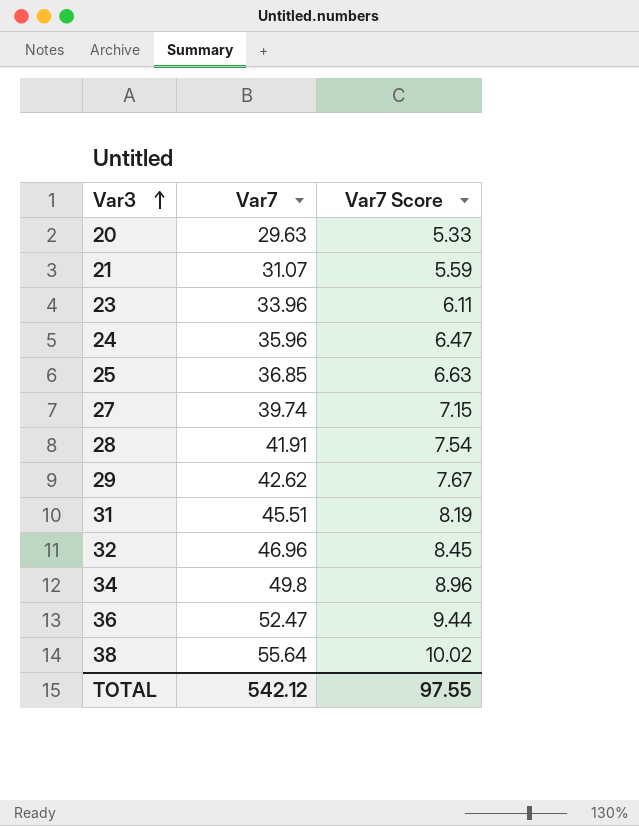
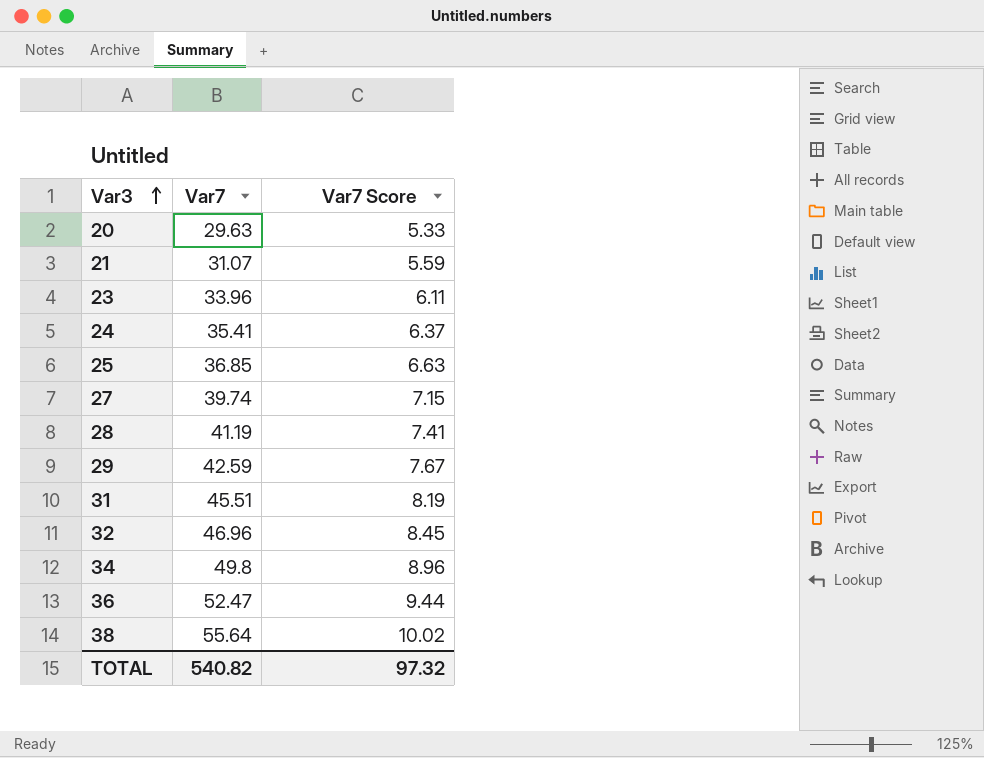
24 | Var7: 35.96 -> 35.41
24 | Var7 Score: 6.47 -> 6.37
28 | Var7: 41.91 -> 41.19
28 | Var7 Score: 7.54 -> 7.41
29 | Var7: 42.62 -> 42.59
TOTAL | Var7: 542.12 -> 540.82
TOTAL | Var7 Score: 97.55 -> 97.32

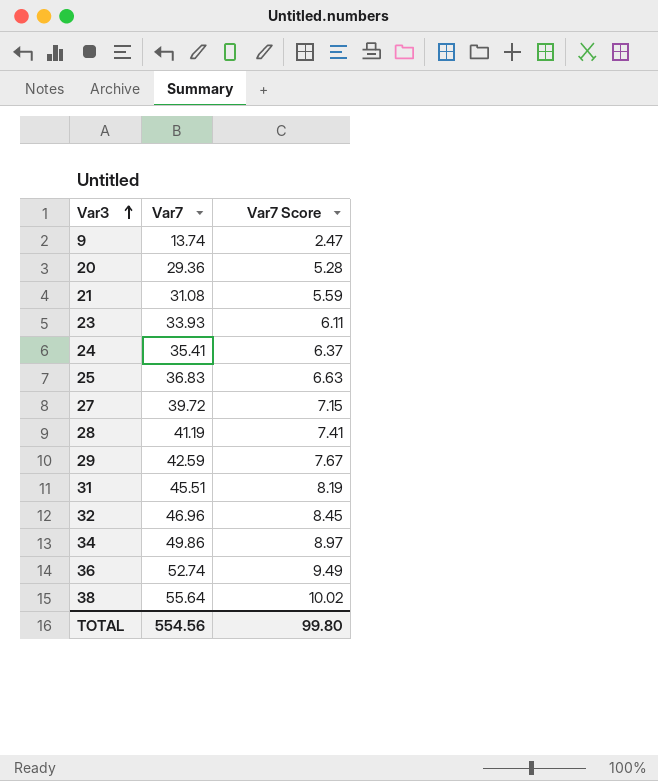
row 9: none -> 13.74 | 2.47
20 | Var7: 29.63 -> 29.36
20 | Var7 Score: 5.33 -> 5.28
21 | Var7: 31.07 -> 31.08
23 | Var7: 33.96 -> 33.93
25 | Var7: 36.85 -> 36.83
27 | Var7: 39.74 -> 39.72
34 | Var7: 49.8 -> 49.86
34 | Var7 Score: 8.96 -> 8.97
36 | Var7: 52.47 -> 52.74
36 | Var7 Score: 9.44 -> 9.49
TOTAL | Var7: 540.82 -> 554.56
TOTAL | Var7 Score: 97.32 -> 99.80

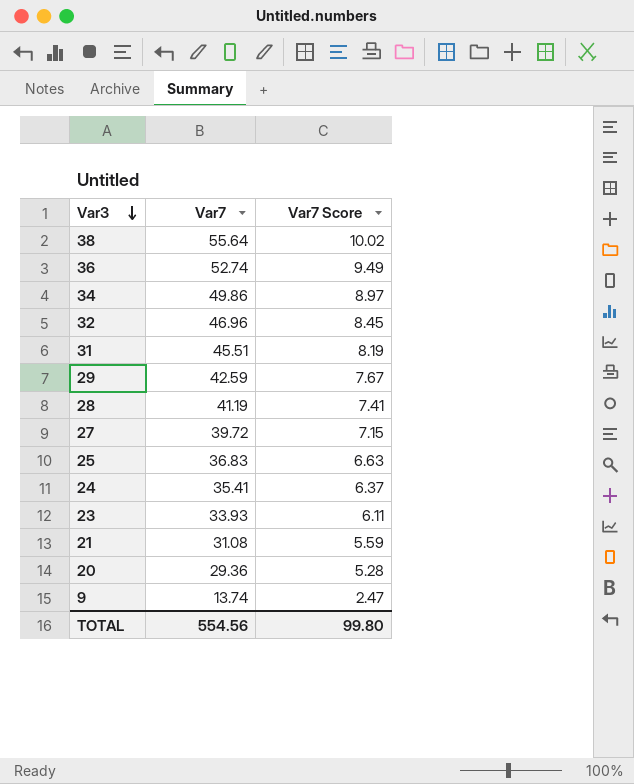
row order: Var3 ascending -> Var3 descending

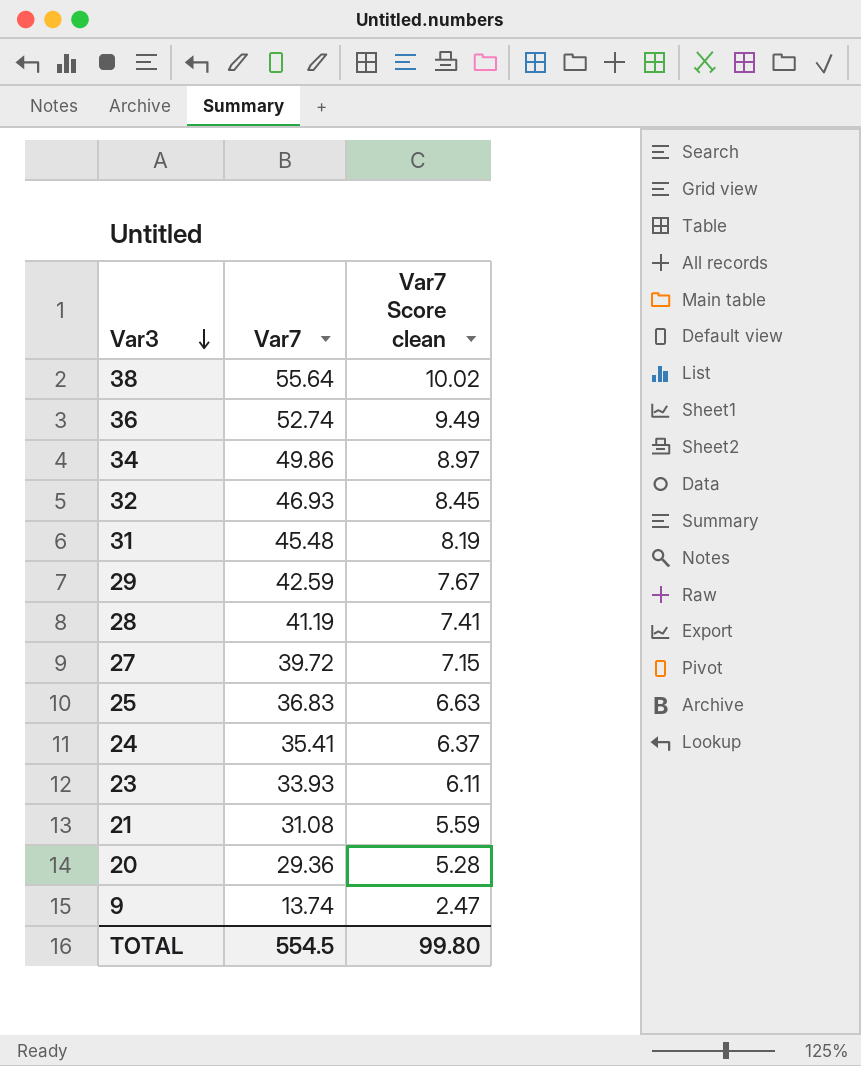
column name: Var7 Score -> Var7 Score clean
32 | Var7: 46.96 -> 46.93
31 | Var7: 45.51 -> 45.48
TOTAL | Var7: 554.56 -> 554.5

